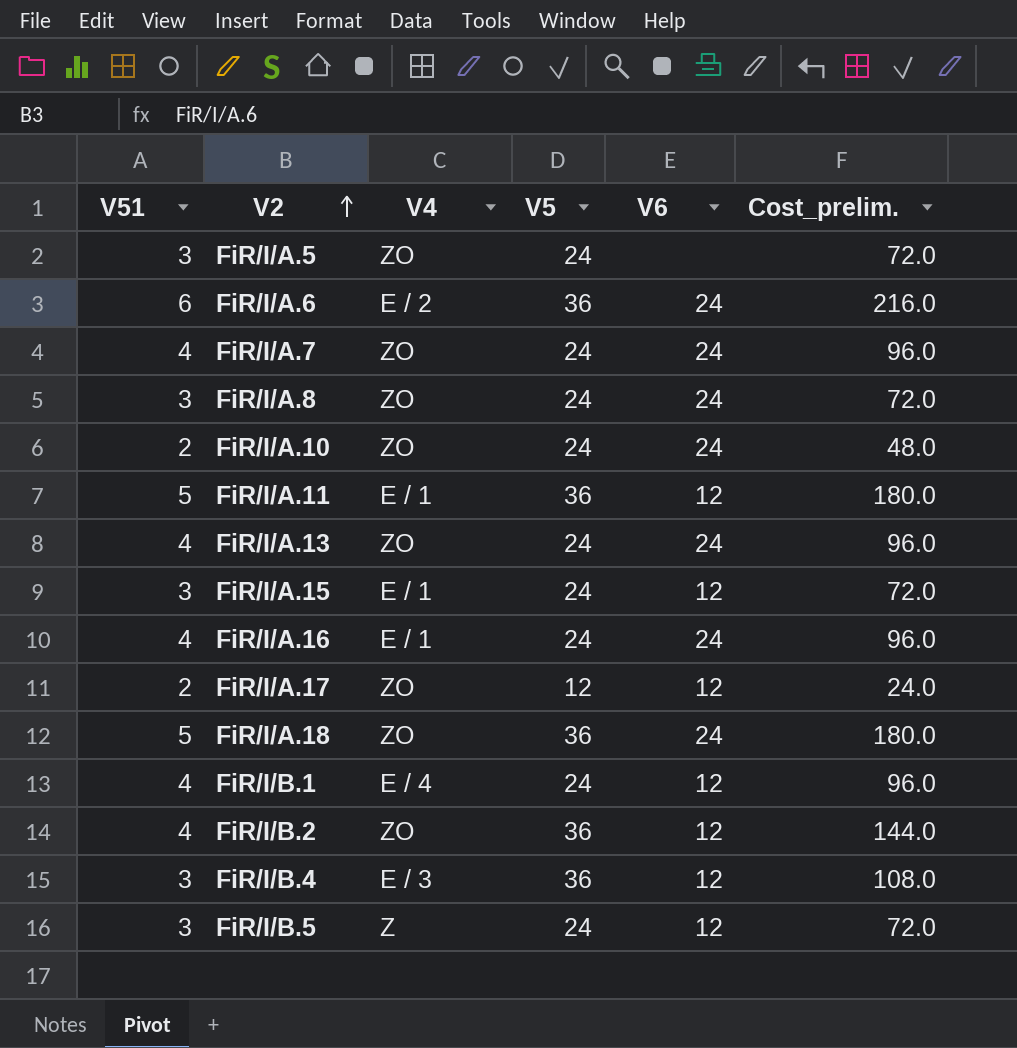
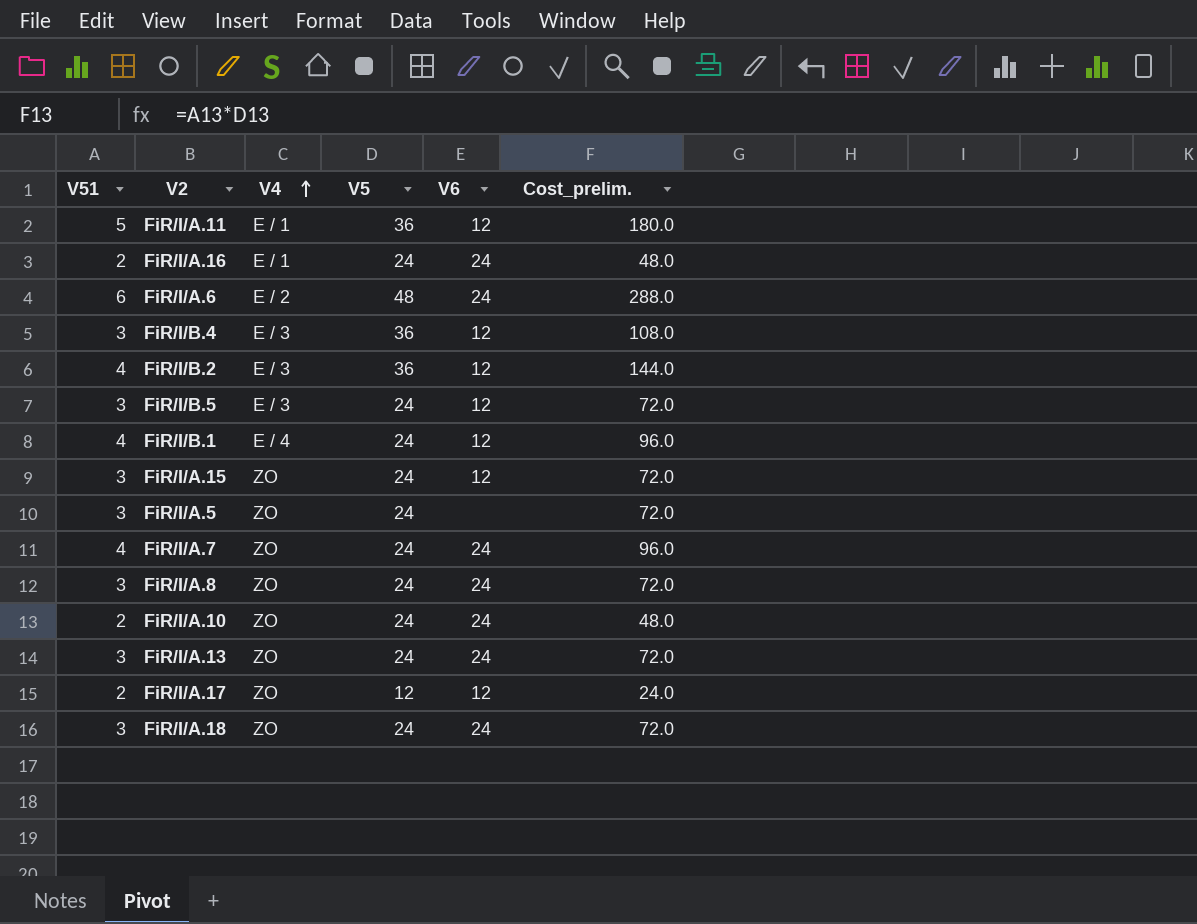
row order: V2 ascending -> V4 ascending
FiR/I/A.16 | V51: 4 -> 2
FiR/I/A.16 | Cost_prelim.: 96.0 -> 48.0
FiR/I/A.6 | V5: 36 -> 48
FiR/I/A.6 | Cost_prelim.: 216.0 -> 288.0
FiR/I/B.2 | V4: ZO -> E / 3
FiR/I/B.5 | V4: Z -> E / 3
FiR/I/A.15 | V4: E / 1 -> ZO
FiR/I/A.13 | V51: 4 -> 3
FiR/I/A.13 | Cost_prelim.: 96.0 -> 72.0
FiR/I/A.18 | V51: 5 -> 3
FiR/I/A.18 | V5: 36 -> 24
FiR/I/A.18 | Cost_prelim.: 180.0 -> 72.0

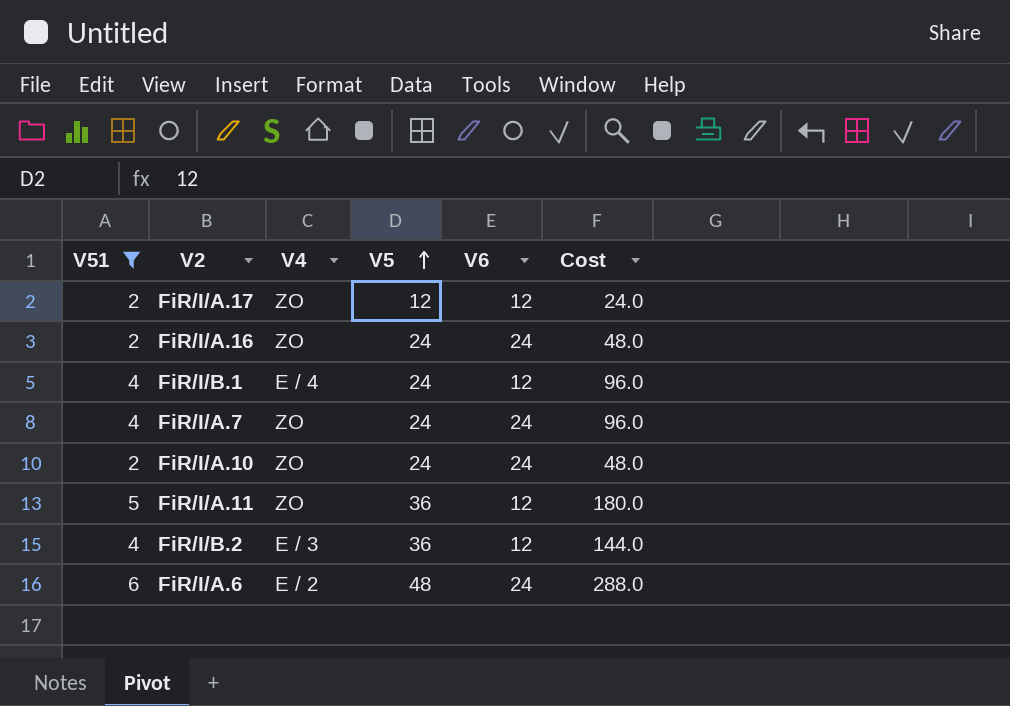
filter: none -> V51 != 3
row order: V4 ascending -> V5 ascending
column name: Cost_prelim. -> Cost
FiR/I/A.16 | V4: E / 1 -> ZO
FiR/I/A.11 | V4: E / 1 -> ZO

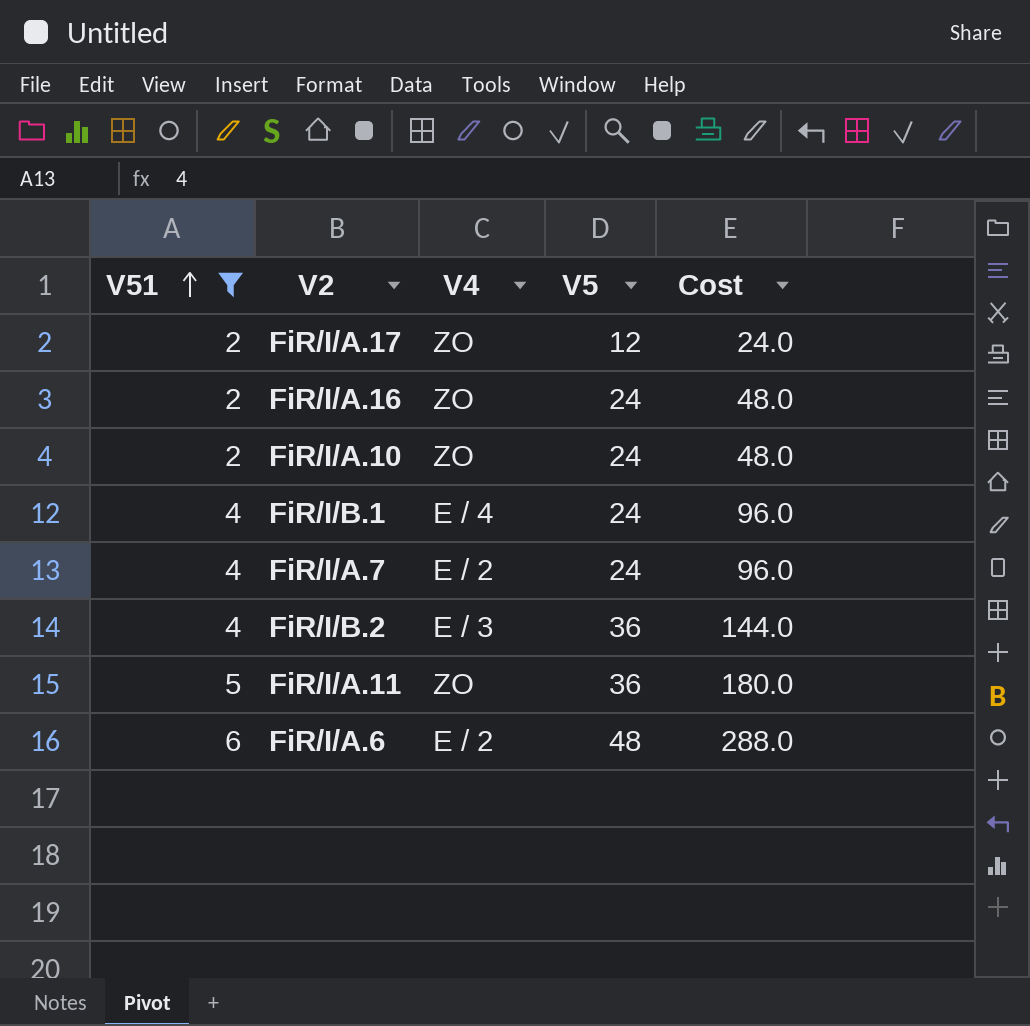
row order: V5 ascending -> V51 ascending
column V6 | position: 5 -> none
FiR/I/A.7 | V4: ZO -> E / 2

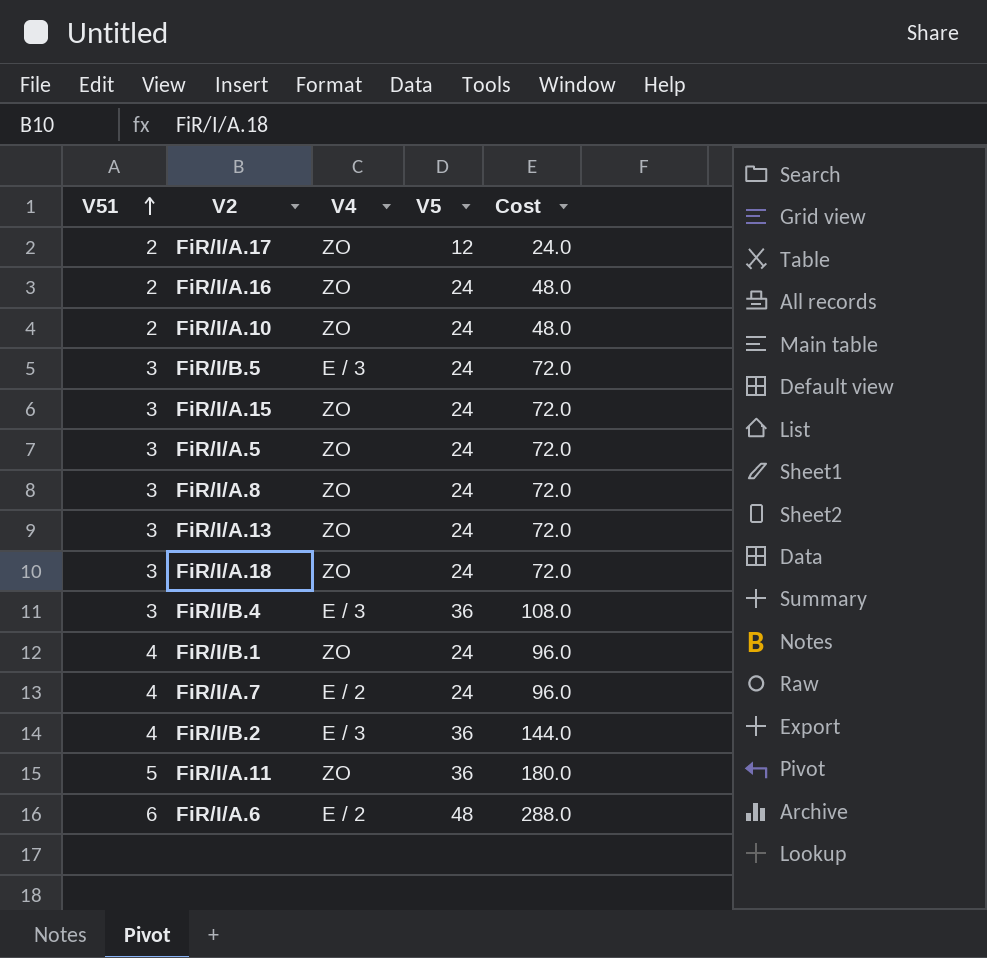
filter: V51 != 3 -> none
FiR/I/B.1 | V4: E / 4 -> ZO

